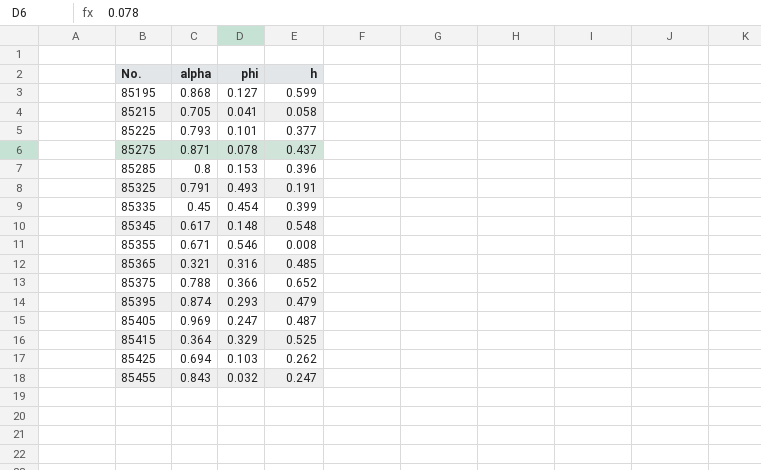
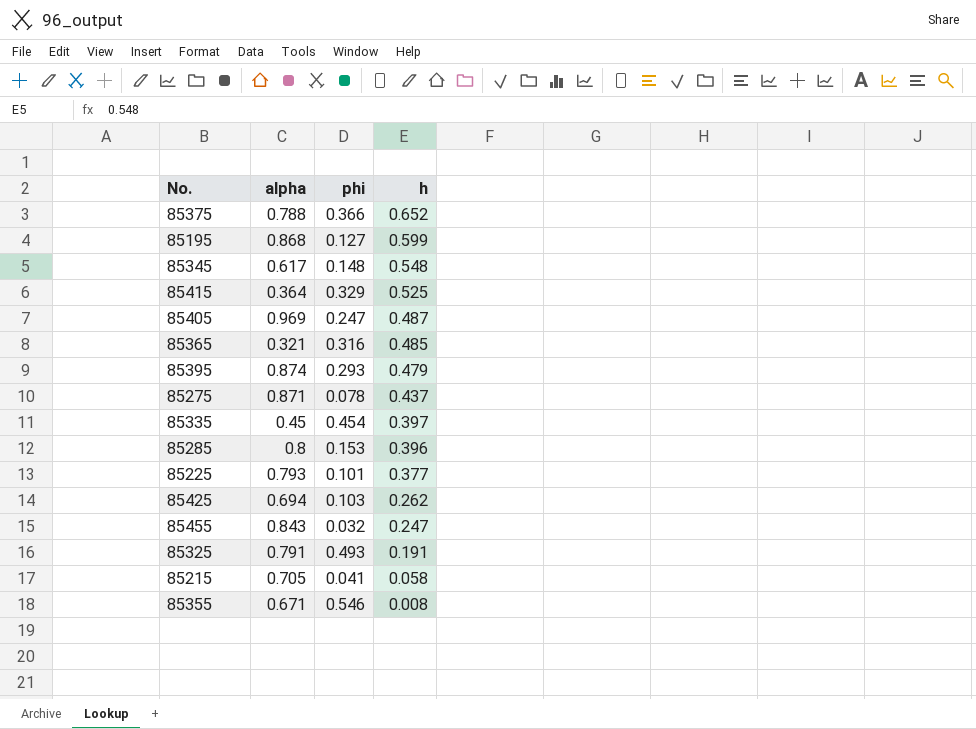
row order: No. ascending -> h descending
85335 | h: 0.399 -> 0.397

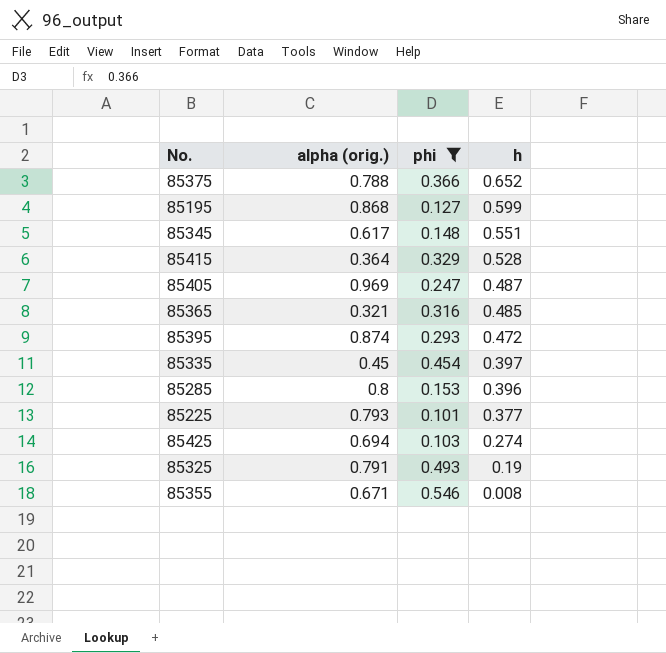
filter: none -> phi >= 0.101
column name: alpha -> alpha (orig.)
85345 | h: 0.548 -> 0.551
85415 | h: 0.525 -> 0.528
85395 | h: 0.479 -> 0.472
85425 | h: 0.262 -> 0.274
85325 | h: 0.191 -> 0.19

